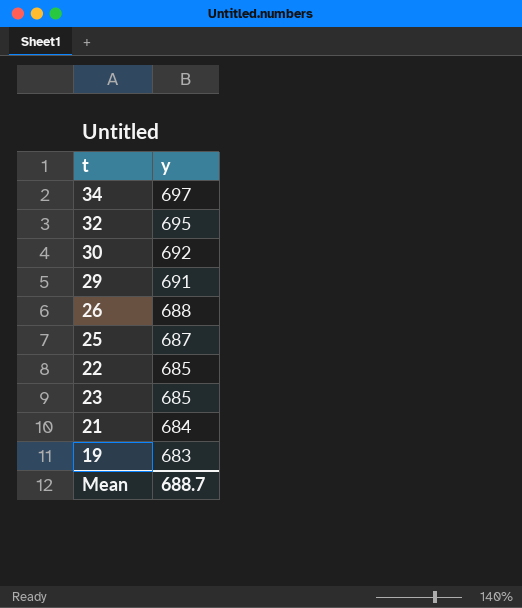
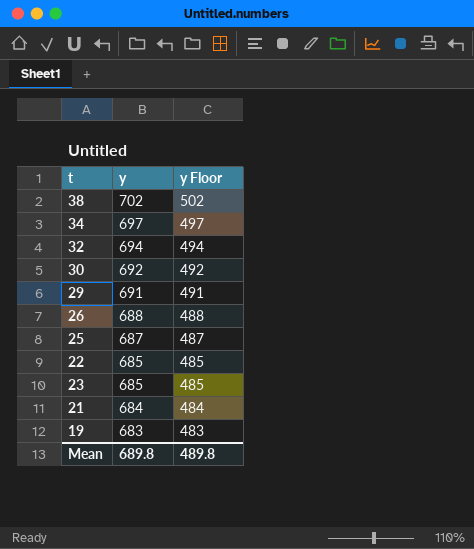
column y Floor | formula: none -> [y] - 200
row 38: none -> 702 | 502
32 | y: 695 -> 694
Mean | y: 688.7 -> 689.8

